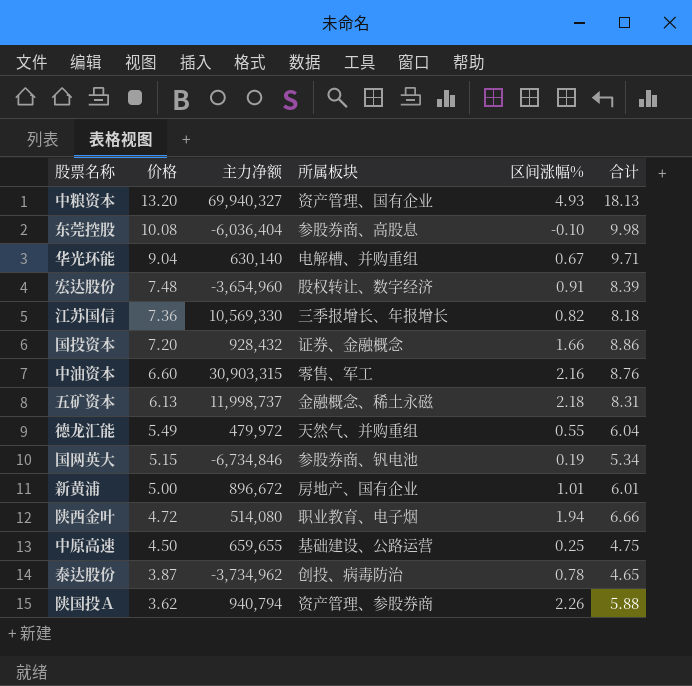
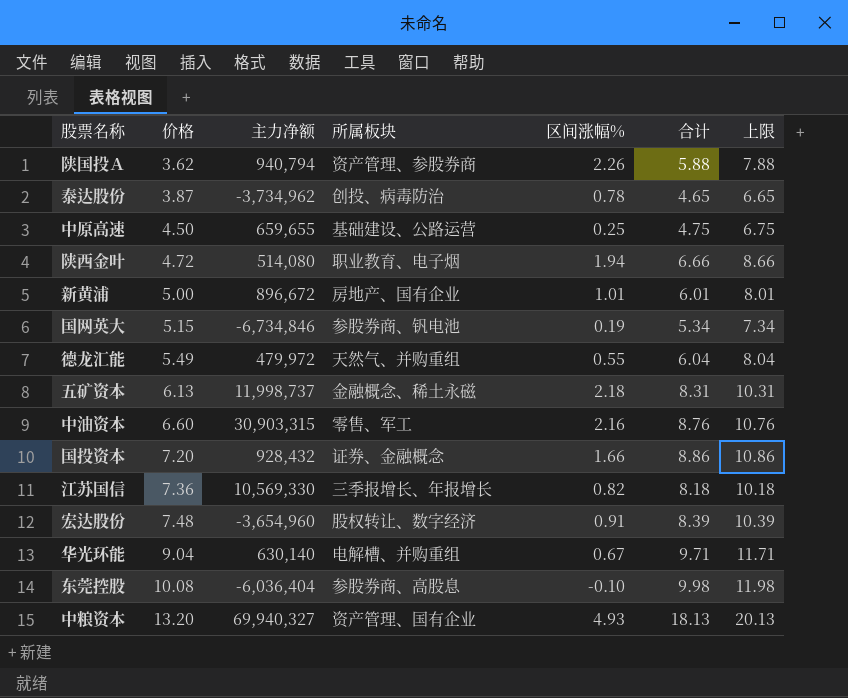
row order: 价格 descending -> 价格 ascending
column 上限 | formula: none -> [合计] + 2

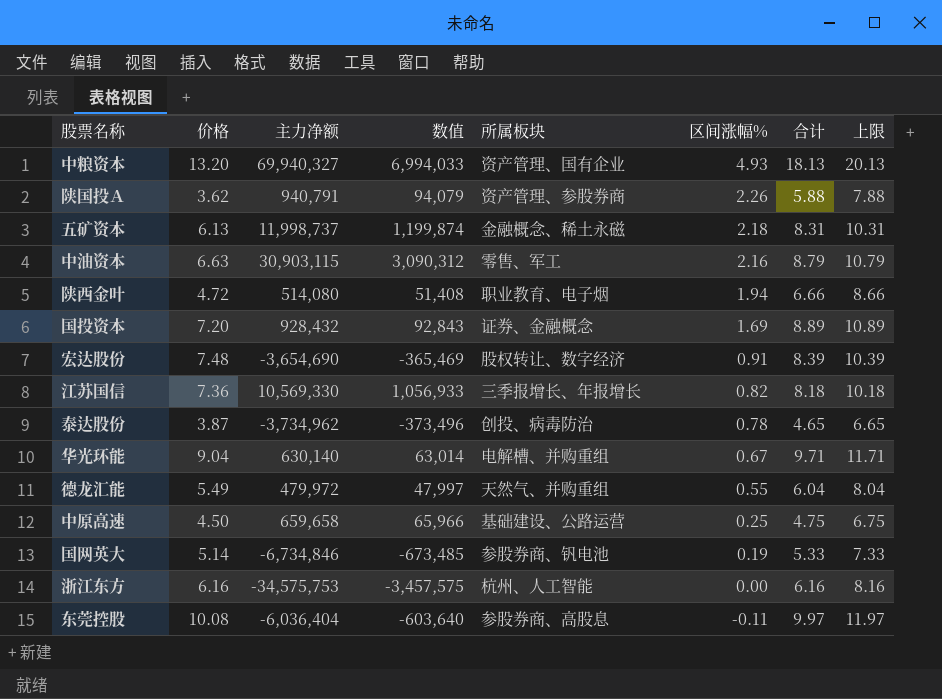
row order: 价格 ascending -> 区间涨幅% descending
column 数值 | formula: none -> [主力净额] * 0.1
row 新黄浦: 5.00 | 896,672 | 房地产、国有企业 | 1.01 | 6.01 | 8.01 -> none
陕国投Ａ | 主力净额: 940,794 -> 940,791
中油资本 | 价格: 6.60 -> 6.63
中油资本 | 主力净额: 30,903,315 -> 30,903,115
中油资本 | 合计: 8.76 -> 8.79
中油资本 | 上限: 10.76 -> 10.79
国投资本 | 区间涨幅%: 1.66 -> 1.69
国投资本 | 合计: 8.86 -> 8.89
国投资本 | 上限: 10.86 -> 10.89
宏达股份 | 主力净额: -3,654,960 -> -3,654,690
中原高速 | 主力净额: 659,655 -> 659,658
国网英大 | 价格: 5.15 -> 5.14
国网英大 | 合计: 5.34 -> 5.33
国网英大 | 上限: 7.34 -> 7.33
row 浙江东方: none -> 6.16 | -34,575,753 | -3,457,575 | 杭州、人工智能 | 0.00 | 6.16 | 8.16
东莞控股 | 区间涨幅%: -0.10 -> -0.11
东莞控股 | 合计: 9.98 -> 9.97
东莞控股 | 上限: 11.98 -> 11.97

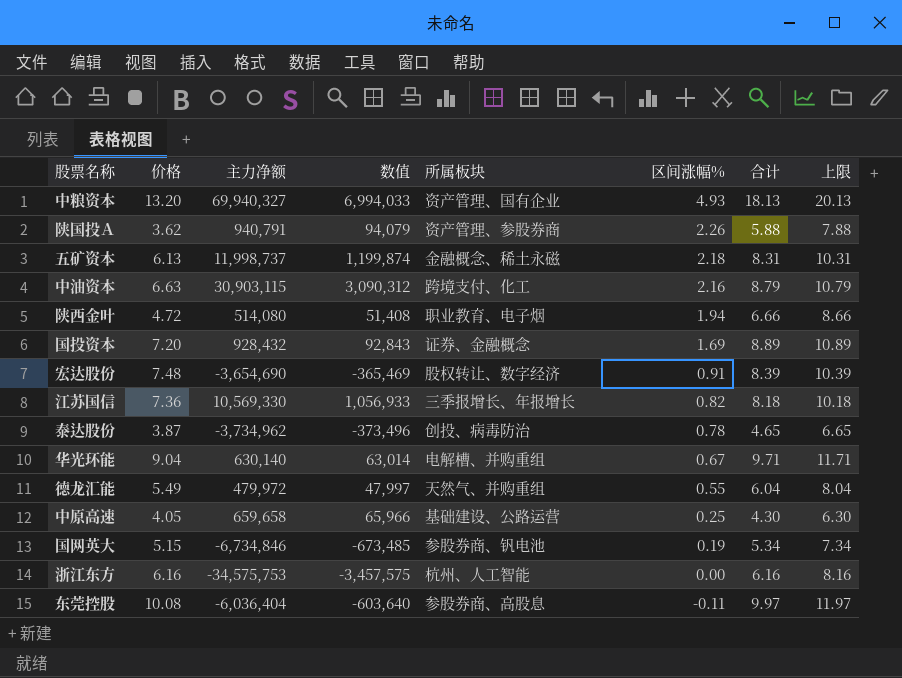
中油资本 | 所属板块: 零售、军工 -> 跨境支付、化工
中原高速 | 价格: 4.50 -> 4.05
中原高速 | 合计: 4.75 -> 4.30
中原高速 | 上限: 6.75 -> 6.30
国网英大 | 价格: 5.14 -> 5.15
国网英大 | 合计: 5.33 -> 5.34
国网英大 | 上限: 7.33 -> 7.34

